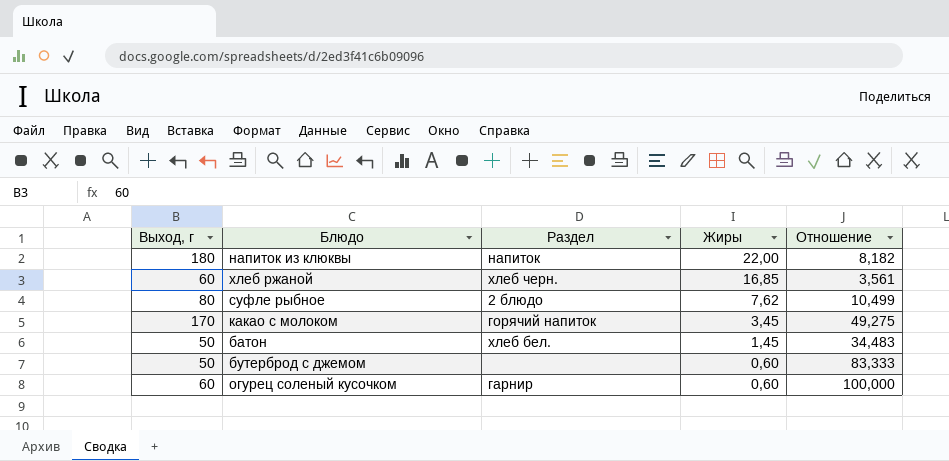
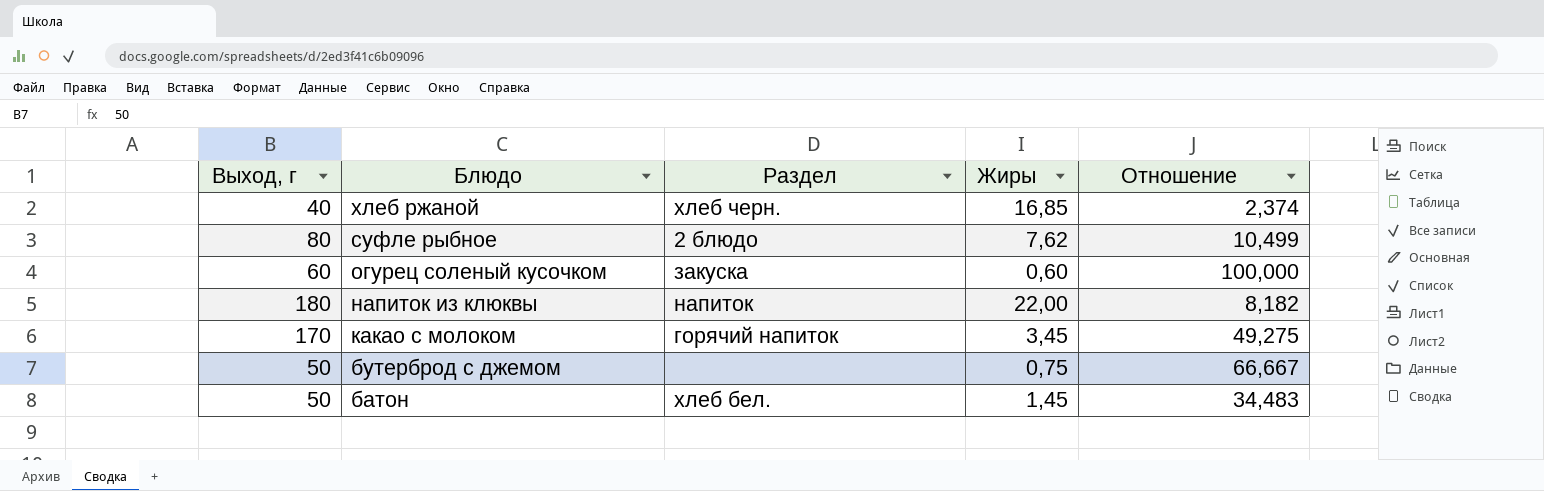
row order: Жиры descending -> Блюдо descending
хлеб ржаной | Выход, г: 60 -> 40
хлеб ржаной | Отношение: 3,561 -> 2,374
огурец соленый кусочком | Раздел: гарнир -> закуска
бутерброд с джемом | Жиры: 0,60 -> 0,75
бутерброд с джемом | Отношение: 83,333 -> 66,667

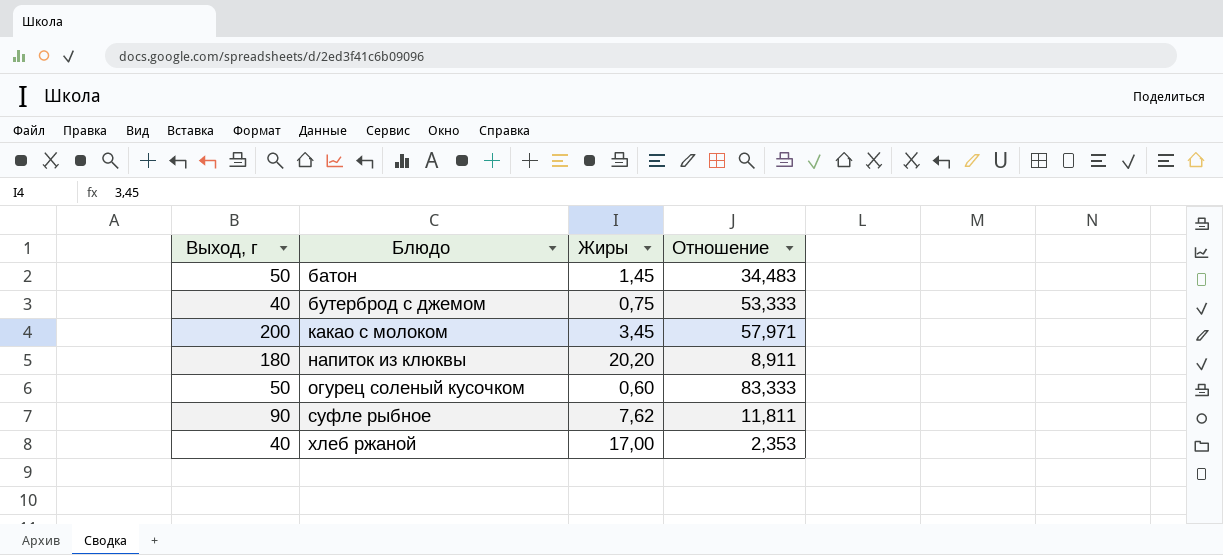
row order: Блюдо descending -> Блюдо ascending
column Раздел | position: 3 -> none
бутерброд с джемом | Выход, г: 50 -> 40
бутерброд с джемом | Отношение: 66,667 -> 53,333
какао с молоком | Выход, г: 170 -> 200
какао с молоком | Отношение: 49,275 -> 57,971
напиток из клюквы | Жиры: 22,00 -> 20,20
напиток из клюквы | Отношение: 8,182 -> 8,911
огурец соленый кусочком | Выход, г: 60 -> 50
огурец соленый кусочком | Отношение: 100,000 -> 83,333
суфле рыбное | Выход, г: 80 -> 90
суфле рыбное | Отношение: 10,499 -> 11,811
хлеб ржаной | Жиры: 16,85 -> 17,00
хлеб ржаной | Отношение: 2,374 -> 2,353

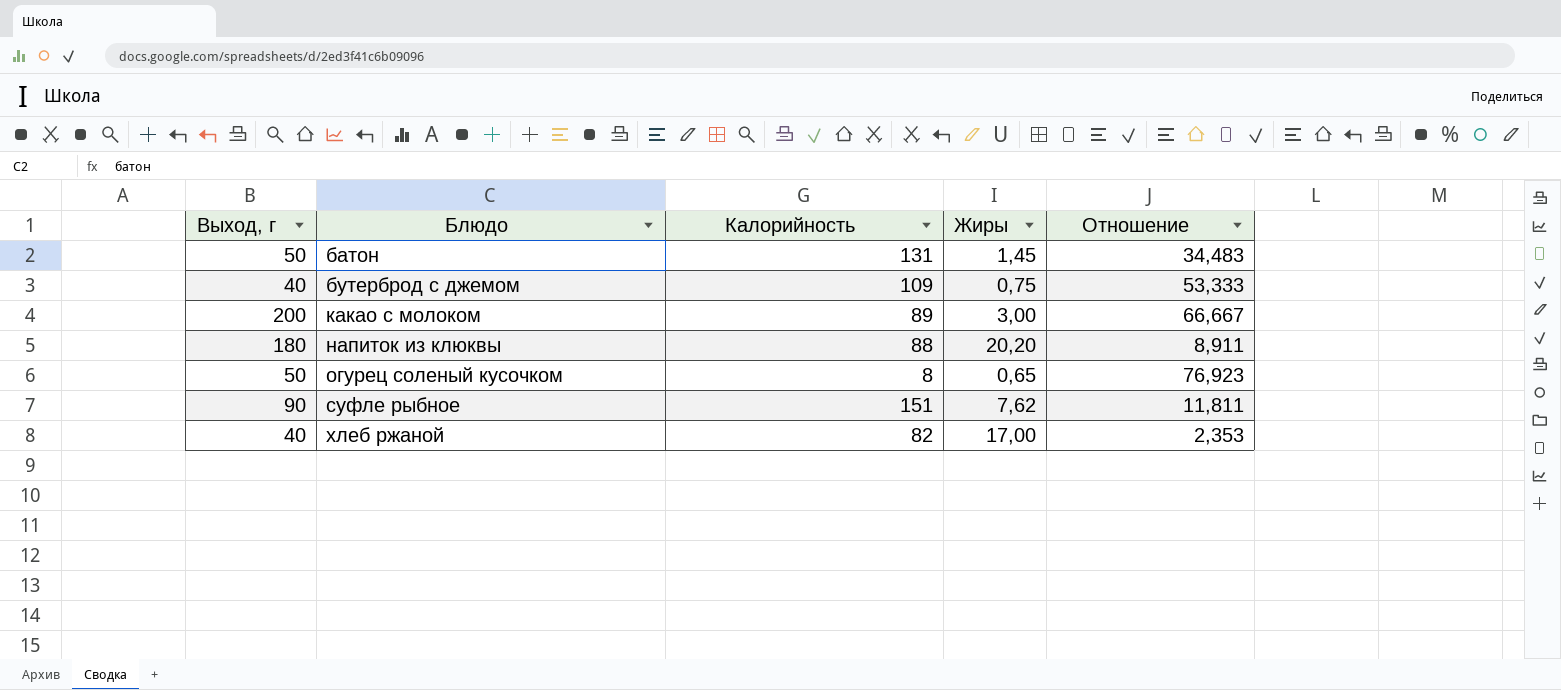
column Калорийность | position: none -> 3
какао с молоком | Жиры: 3,45 -> 3,00
какао с молоком | Отношение: 57,971 -> 66,667
огурец соленый кусочком | Жиры: 0,60 -> 0,65
огурец соленый кусочком | Отношение: 83,333 -> 76,923

